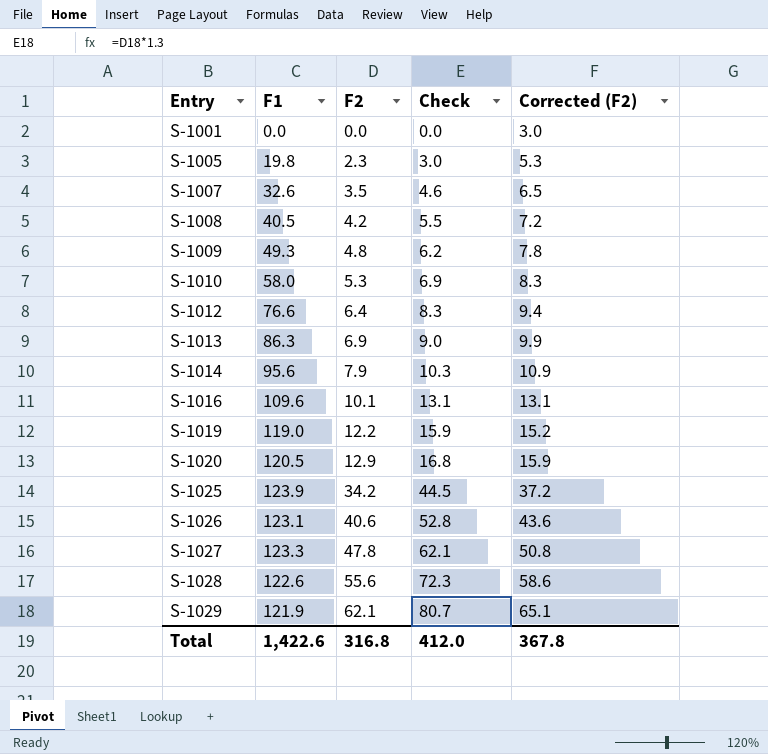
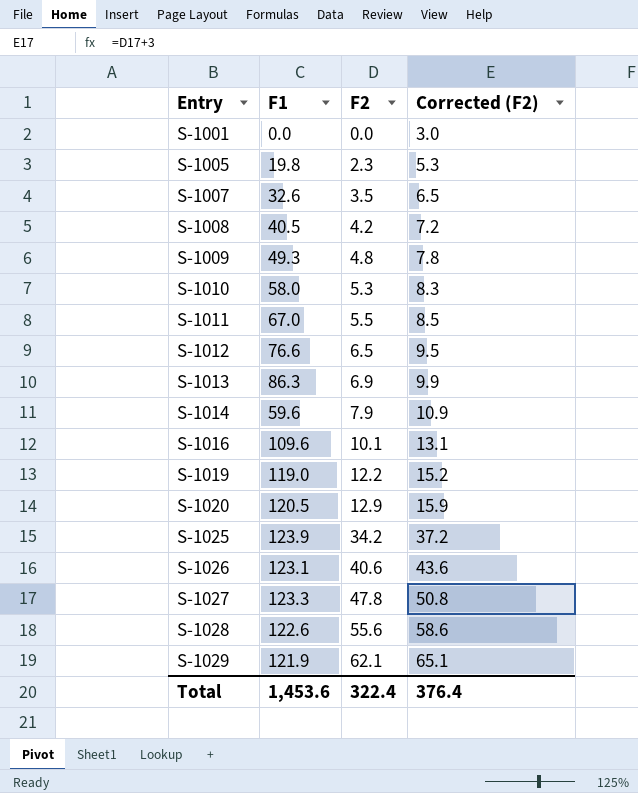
column Check | formula: [F2] * 1.3 -> none
row S-1011: none -> 67.0 | 5.5 | 8.5
S-1012 | F2: 6.4 -> 6.5
S-1012 | Corrected (F2): 9.4 -> 9.5
S-1014 | F1: 95.6 -> 59.6
Total | F1: 1,422.6 -> 1,453.6
Total | F2: 316.8 -> 322.4
Total | Corrected (F2): 367.8 -> 376.4

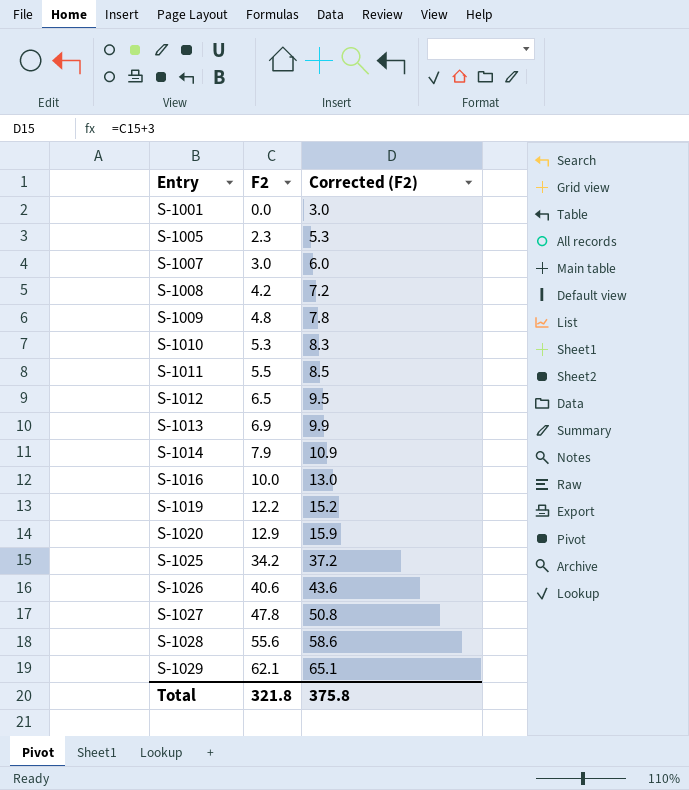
column F1 | position: 2 -> none
S-1007 | F2: 3.5 -> 3.0
S-1007 | Corrected (F2): 6.5 -> 6.0
S-1016 | F2: 10.1 -> 10.0
S-1016 | Corrected (F2): 13.1 -> 13.0
Total | F2: 322.4 -> 321.8
Total | Corrected (F2): 376.4 -> 375.8

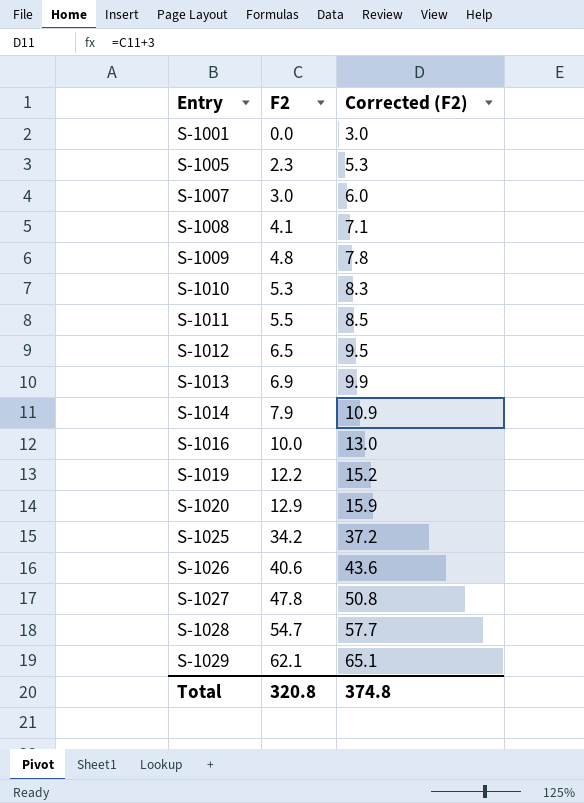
S-1008 | F2: 4.2 -> 4.1
S-1008 | Corrected (F2): 7.2 -> 7.1
S-1028 | F2: 55.6 -> 54.7
S-1028 | Corrected (F2): 58.6 -> 57.7
Total | F2: 321.8 -> 320.8
Total | Corrected (F2): 375.8 -> 374.8

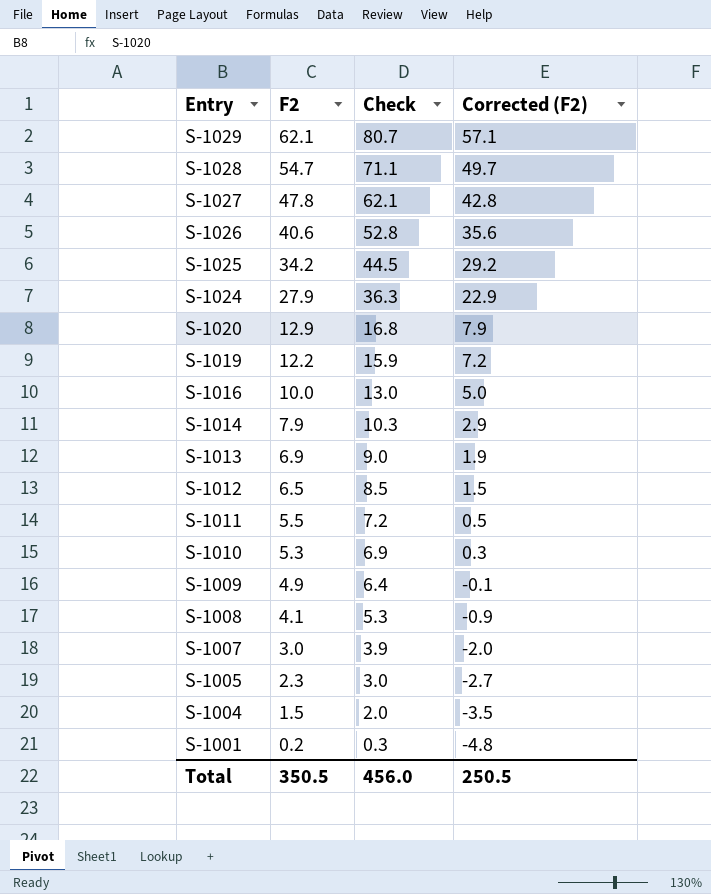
row order: Entry ascending -> Entry descending
column Check | formula: none -> [F2] * 1.3
column Corrected (F2) | formula: [F2] + 3 -> [F2] - 5
row S-1024: none -> 27.9 | 36.3 | 22.9
S-1009 | F2: 4.8 -> 4.9
row S-1004: none -> 1.5 | 2.0 | -3.5
S-1001 | F2: 0.0 -> 0.2
Total | F2: 320.8 -> 350.5
Total | Corrected (F2): 374.8 -> 250.5

